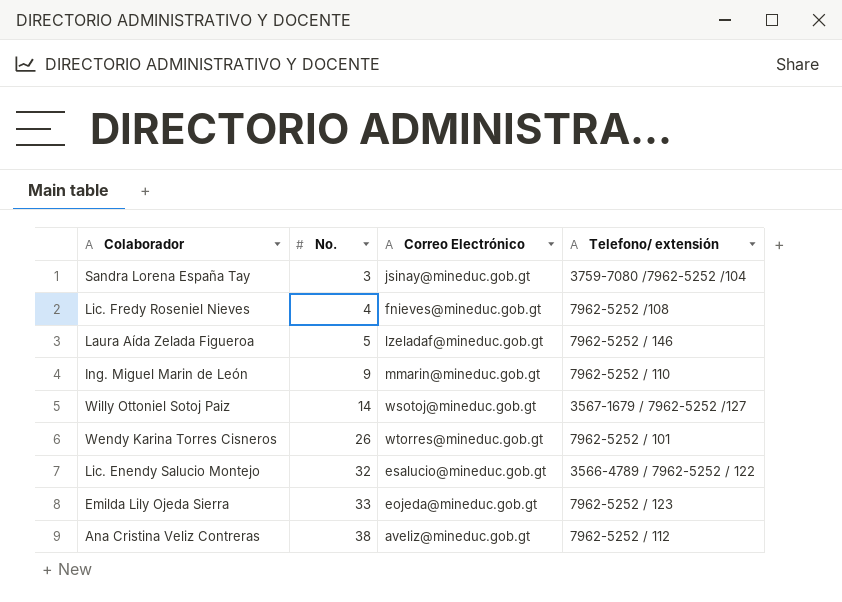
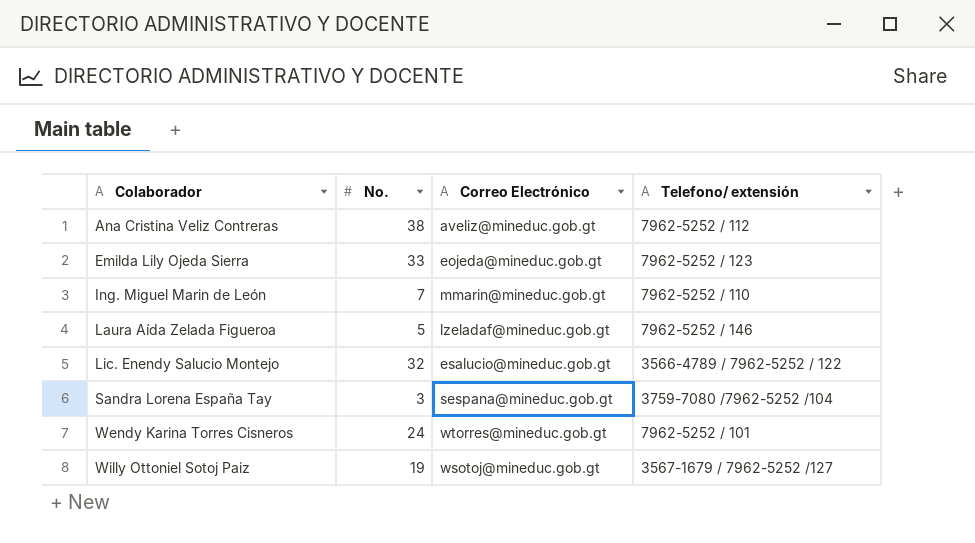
row order: No. ascending -> Colaborador ascending
row Lic. Fredy Roseniel Nieves: 4 | fnieves@mineduc.gob.gt | 7962-5252 /108 -> none
Ing. Miguel Marin de León | No.: 9 -> 7
Sandra Lorena España Tay | Correo Electrónico: jsinay@mineduc.gob.gt -> sespana@mineduc.gob.gt
Wendy Karina Torres Cisneros | No.: 26 -> 24
Willy Ottoniel Sotoj Paiz | No.: 14 -> 19

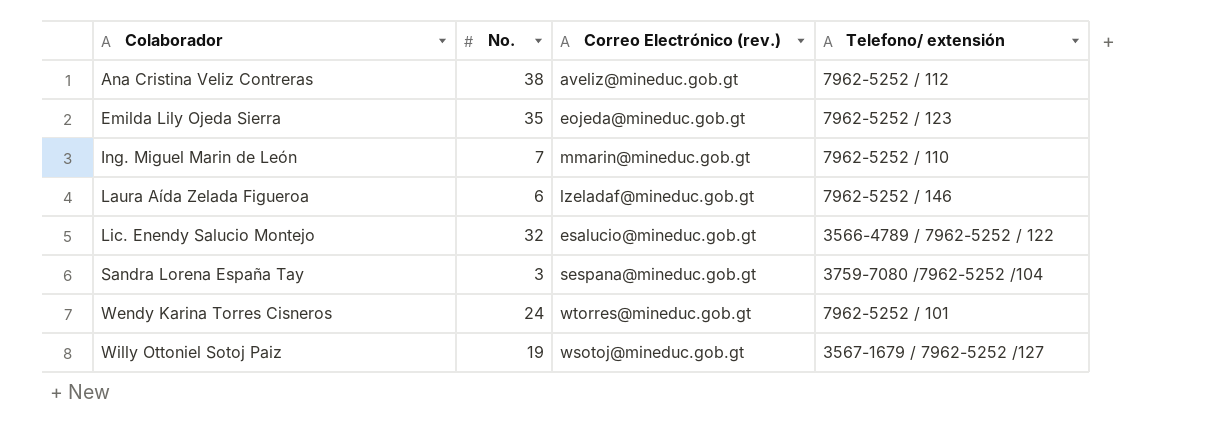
column name: Correo Electrónico -> Correo Electrónico (rev.)
Emilda Lily Ojeda Sierra | No.: 33 -> 35
Laura Aída Zelada Figueroa | No.: 5 -> 6

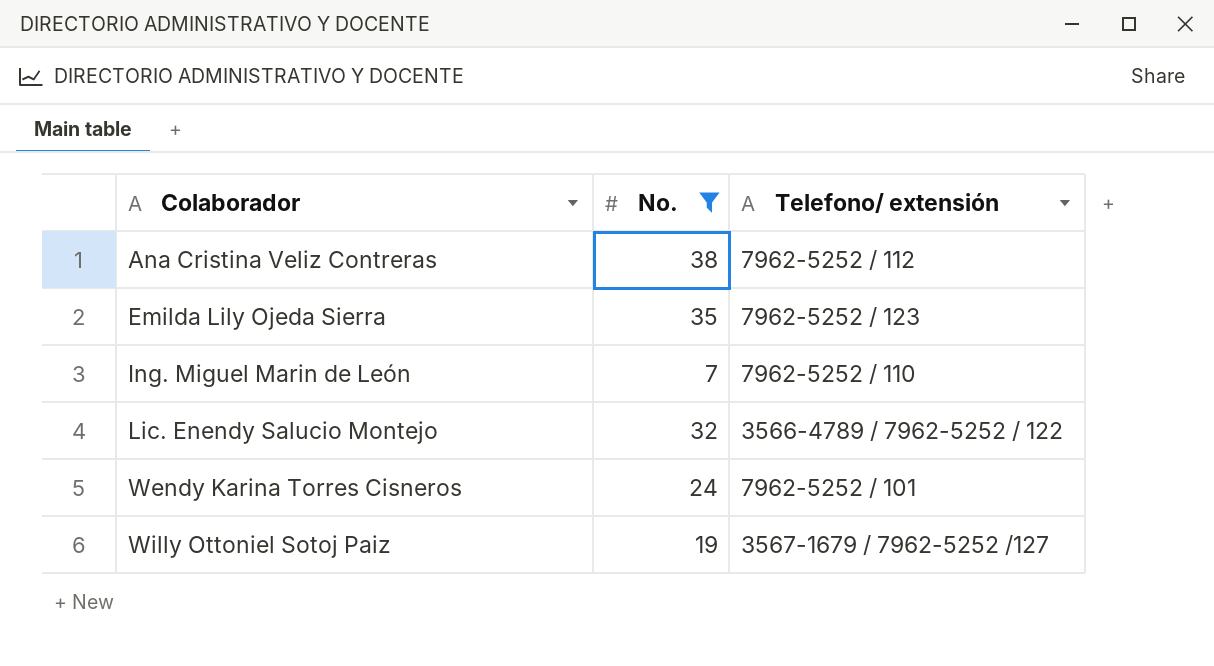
filter: none -> No. >= 7
column Correo Electrónico (rev.) | position: 3 -> none

